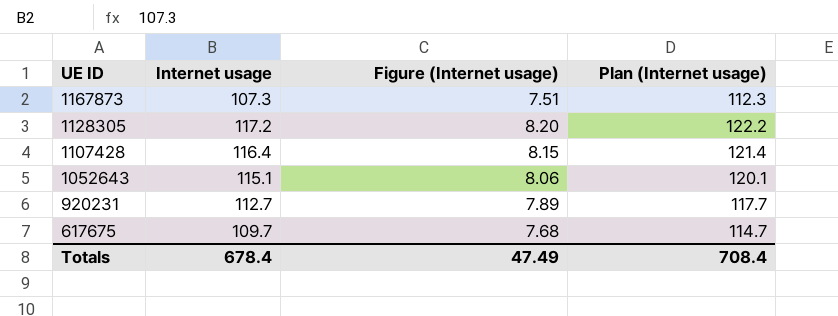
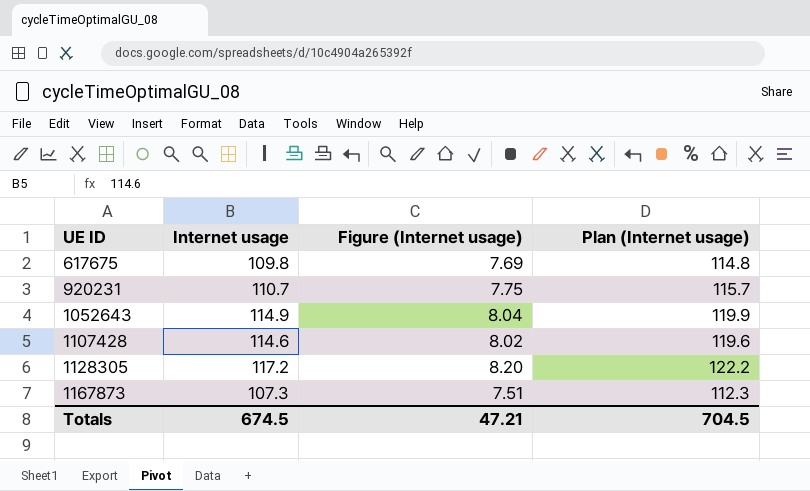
row order: UE ID descending -> UE ID ascending
617675 | Internet usage: 109.7 -> 109.8
617675 | Figure (Internet usage): 7.68 -> 7.69
617675 | Plan (Internet usage): 114.7 -> 114.8
920231 | Internet usage: 112.7 -> 110.7
920231 | Figure (Internet usage): 7.89 -> 7.75
920231 | Plan (Internet usage): 117.7 -> 115.7
1052643 | Internet usage: 115.1 -> 114.9
1052643 | Figure (Internet usage): 8.06 -> 8.04
1052643 | Plan (Internet usage): 120.1 -> 119.9
1107428 | Internet usage: 116.4 -> 114.6
1107428 | Figure (Internet usage): 8.15 -> 8.02
1107428 | Plan (Internet usage): 121.4 -> 119.6
Totals | Internet usage: 678.4 -> 674.5
Totals | Figure (Internet usage): 47.49 -> 47.21
Totals | Plan (Internet usage): 708.4 -> 704.5

